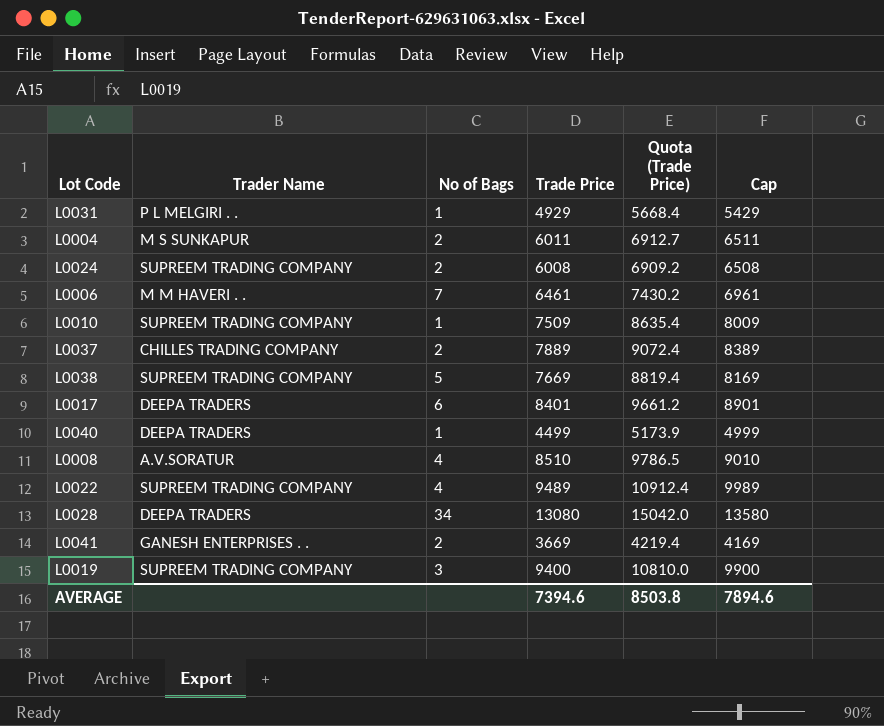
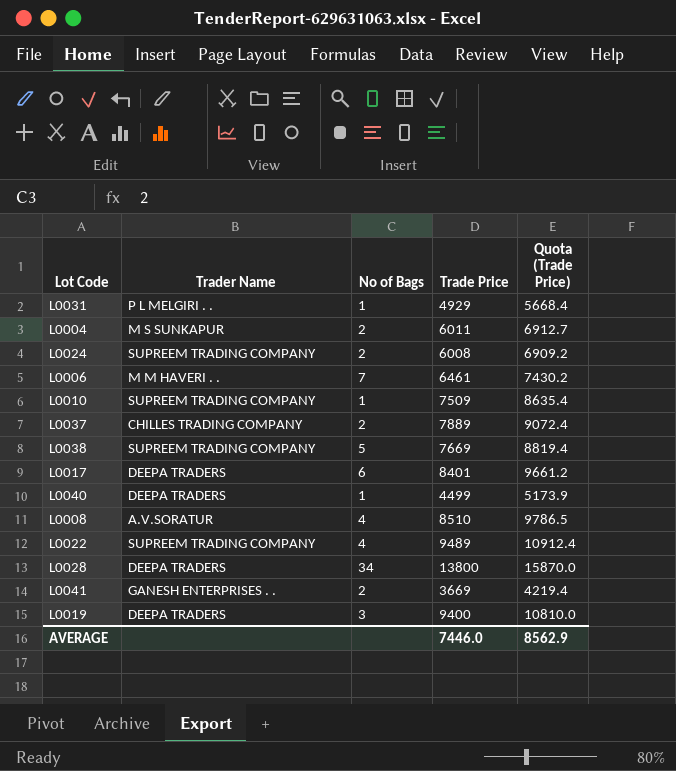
column Cap | formula: [Trade Price] + 500 -> none
L0028 | Trade Price: 13080 -> 13800
L0028 | Quota (Trade Price): 15042.0 -> 15870.0
L0019 | Trader Name: SUPREEM TRADING COMPANY -> DEEPA TRADERS
AVERAGE | Trade Price: 7394.6 -> 7446.0
AVERAGE | Quota (Trade Price): 8503.8 -> 8562.9

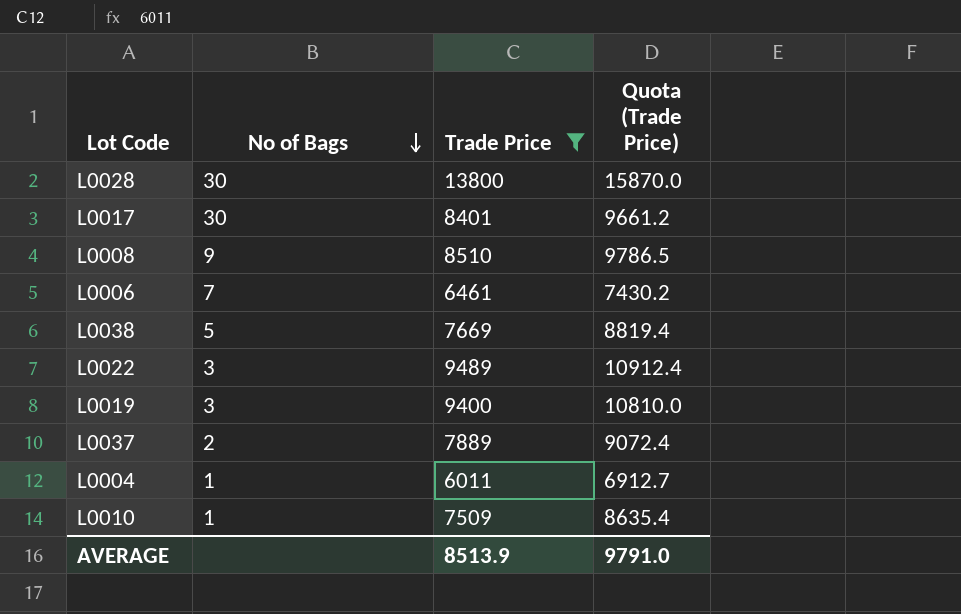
filter: none -> Trade Price >= 6011
row order: none -> No of Bags descending
column Trader Name | position: 2 -> none
L0028 | No of Bags: 34 -> 30
L0017 | No of Bags: 6 -> 30
L0008 | No of Bags: 4 -> 9
L0022 | No of Bags: 4 -> 3
L0004 | No of Bags: 2 -> 1
AVERAGE | Trade Price: 7446.0 -> 8513.9
AVERAGE | Quota (Trade Price): 8562.9 -> 9791.0

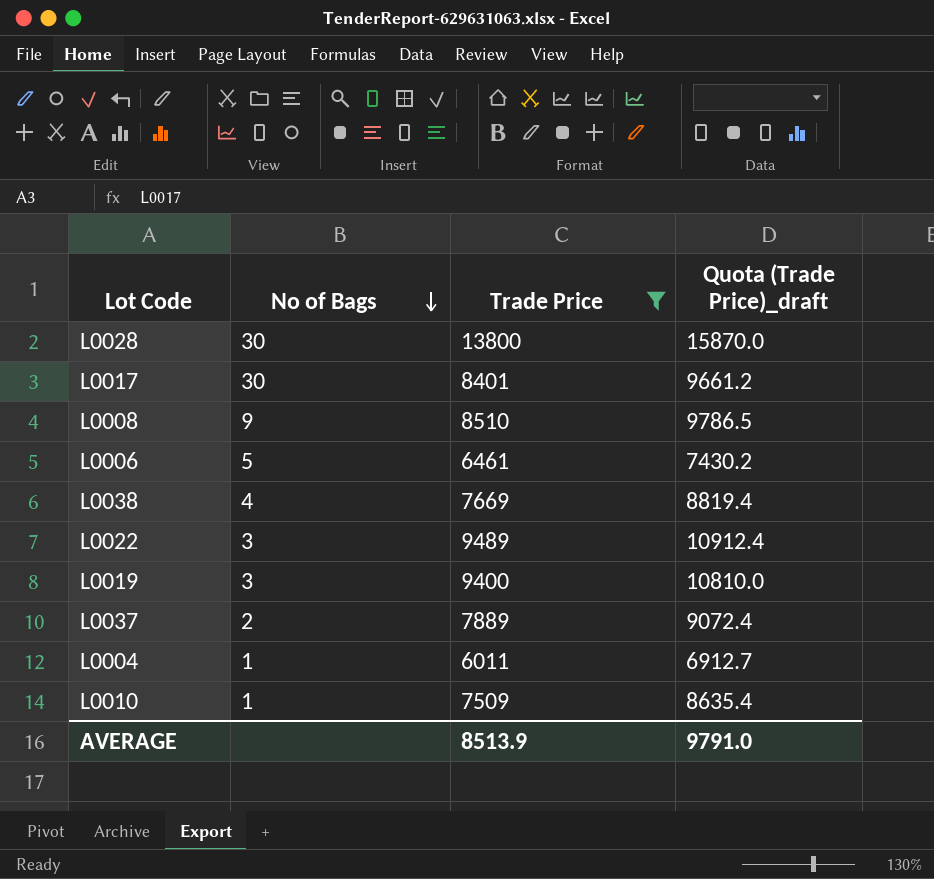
column name: Quota (Trade Price) -> Quota (Trade Price)_draft
L0006 | No of Bags: 7 -> 5
L0038 | No of Bags: 5 -> 4

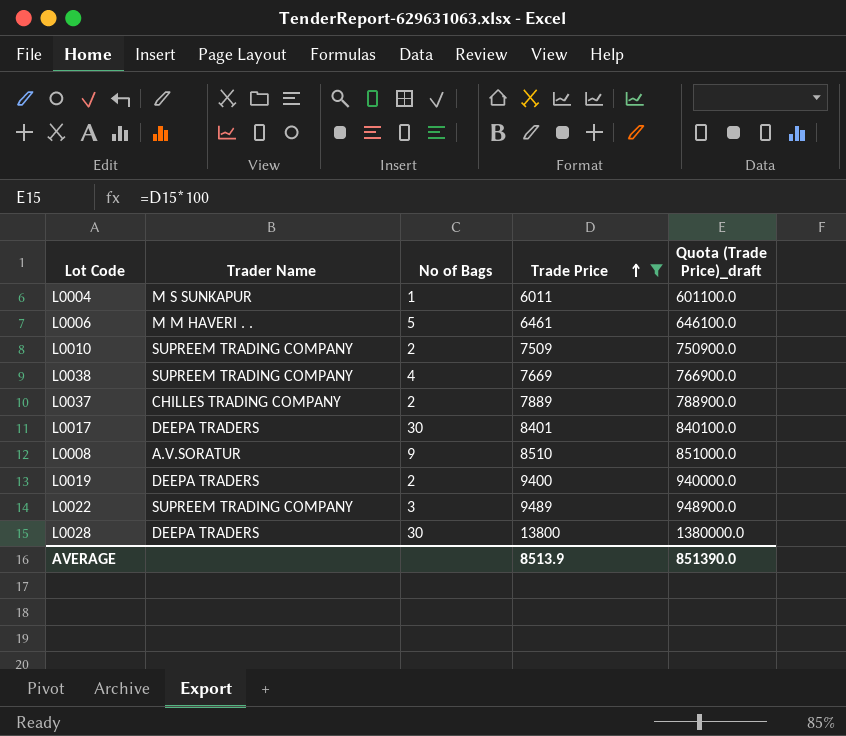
row order: No of Bags descending -> Trade Price ascending
column Trader Name | position: none -> 2
column Quota (Trade Price)_draft | formula: [Trade Price] * 1.15 -> [Trade Price] * 100
L0010 | No of Bags: 1 -> 2
L0019 | No of Bags: 3 -> 2
AVERAGE | Quota (Trade Price)_draft: 9791.0 -> 851390.0

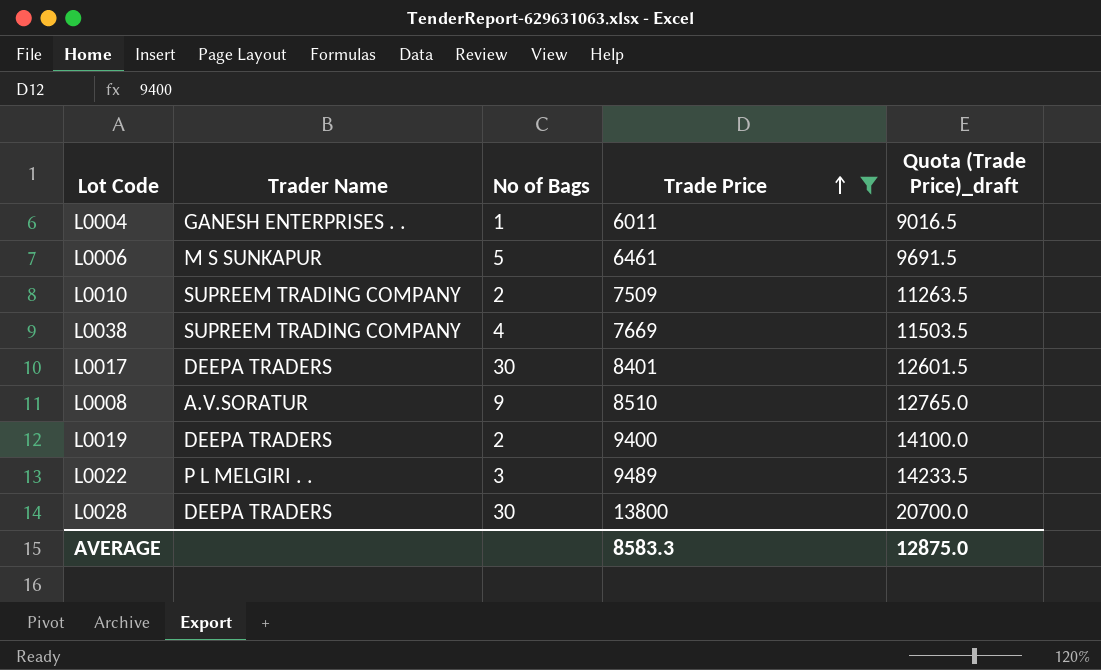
column Quota (Trade Price)_draft | formula: [Trade Price] * 100 -> [Trade Price] * 1.5
row L0037: CHILLES TRADING COMPANY | 2 | 7889 | 788900.0 -> none
L0004 | Trader Name: M S SUNKAPUR -> GANESH ENTERPRISES . .
L0006 | Trader Name: M M HAVERI . . -> M S SUNKAPUR
L0022 | Trader Name: SUPREEM TRADING COMPANY -> P L MELGIRI . .
AVERAGE | Trade Price: 8513.9 -> 8583.3
AVERAGE | Quota (Trade Price)_draft: 851390.0 -> 12875.0

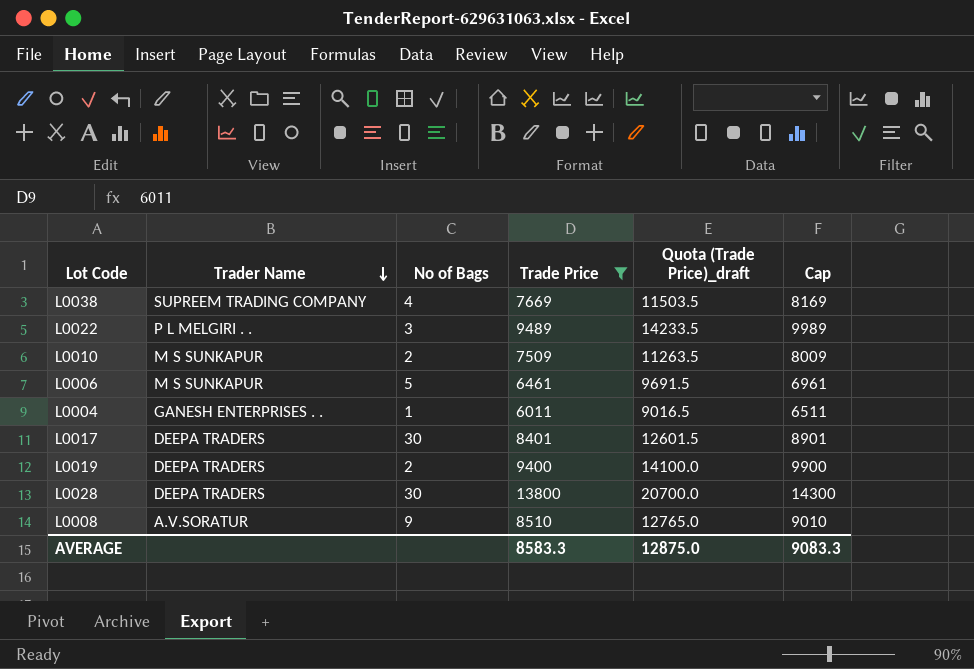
row order: Trade Price ascending -> Trader Name descending
column Cap | formula: none -> [Trade Price] + 500
L0010 | Trader Name: SUPREEM TRADING COMPANY -> M S SUNKAPUR

